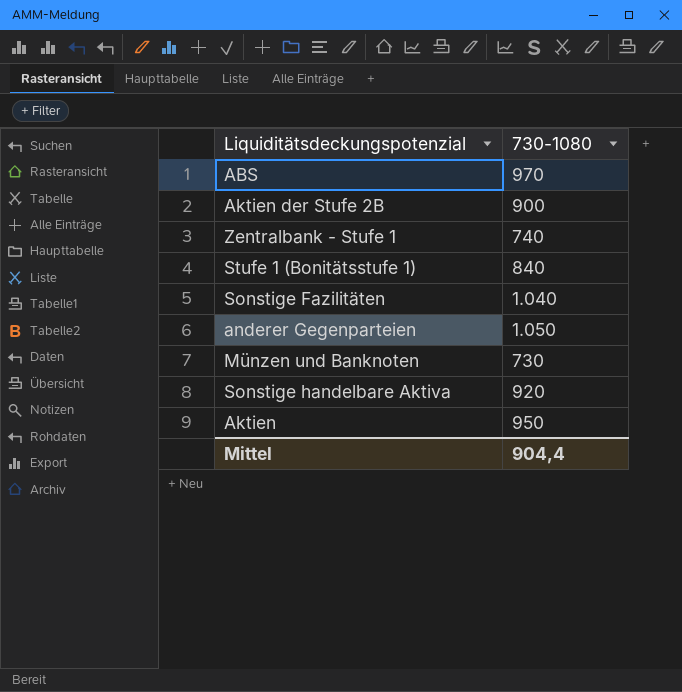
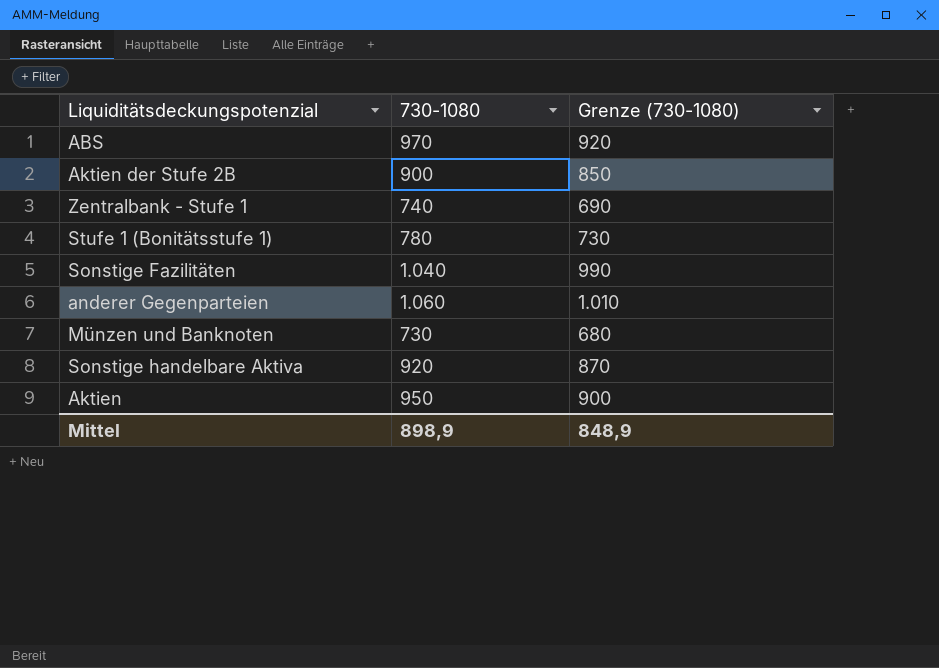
column Grenze (730-1080) | formula: none -> [730-1080] - 50
Stufe 1 (Bonitätsstufe 1) | 730-1080: 840 -> 780
anderer Gegenparteien | 730-1080: 1.050 -> 1.060
Mittel | 730-1080: 904,4 -> 898,9

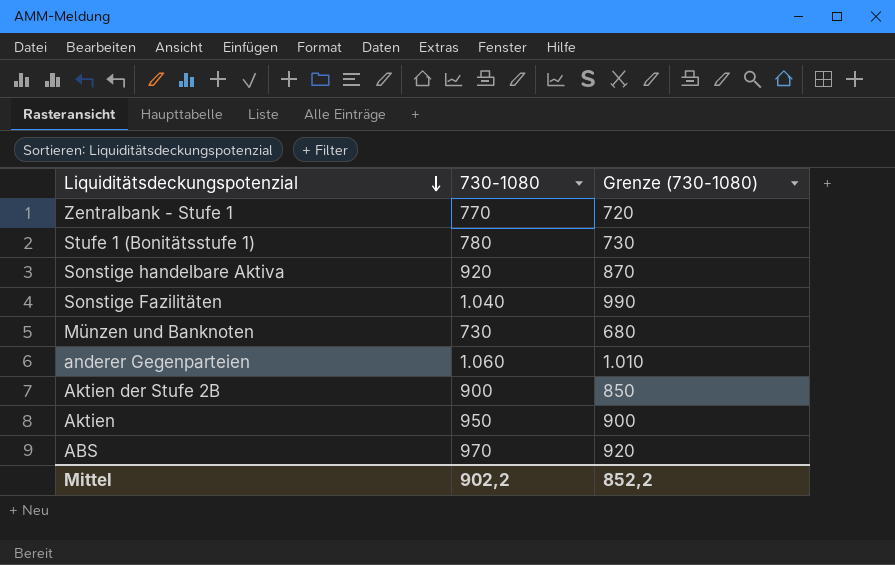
row order: none -> Liquiditätsdeckungspotenzial descending
Zentralbank - Stufe 1 | 730-1080: 740 -> 770
Zentralbank - Stufe 1 | Grenze (730-1080): 690 -> 720
Mittel | 730-1080: 898,9 -> 902,2
Mittel | Grenze (730-1080): 848,9 -> 852,2

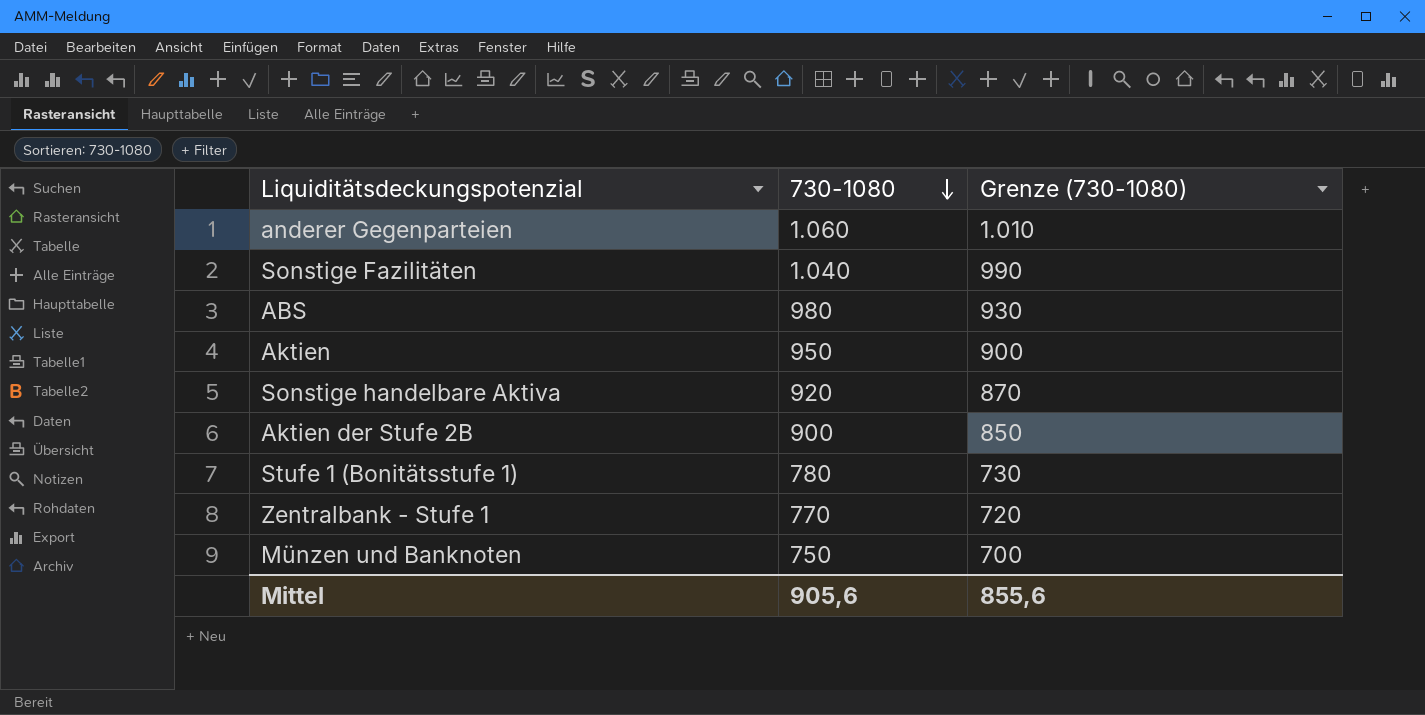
row order: Liquiditätsdeckungspotenzial descending -> 730-1080 descending
ABS | 730-1080: 970 -> 980
ABS | Grenze (730-1080): 920 -> 930
Münzen und Banknoten | 730-1080: 730 -> 750
Münzen und Banknoten | Grenze (730-1080): 680 -> 700
Mittel | 730-1080: 902,2 -> 905,6
Mittel | Grenze (730-1080): 852,2 -> 855,6

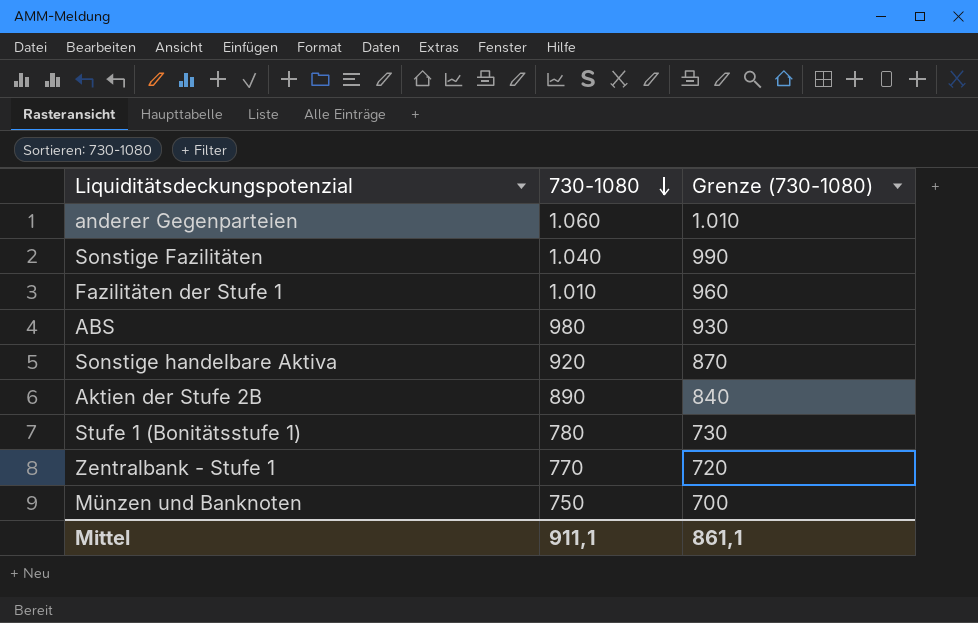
row Aktien: 950 | 900 -> none
row Fazilitäten der Stufe 1: none -> 1.010 | 960
Aktien der Stufe 2B | 730-1080: 900 -> 890
Aktien der Stufe 2B | Grenze (730-1080): 850 -> 840
Mittel | 730-1080: 905,6 -> 911,1
Mittel | Grenze (730-1080): 855,6 -> 861,1

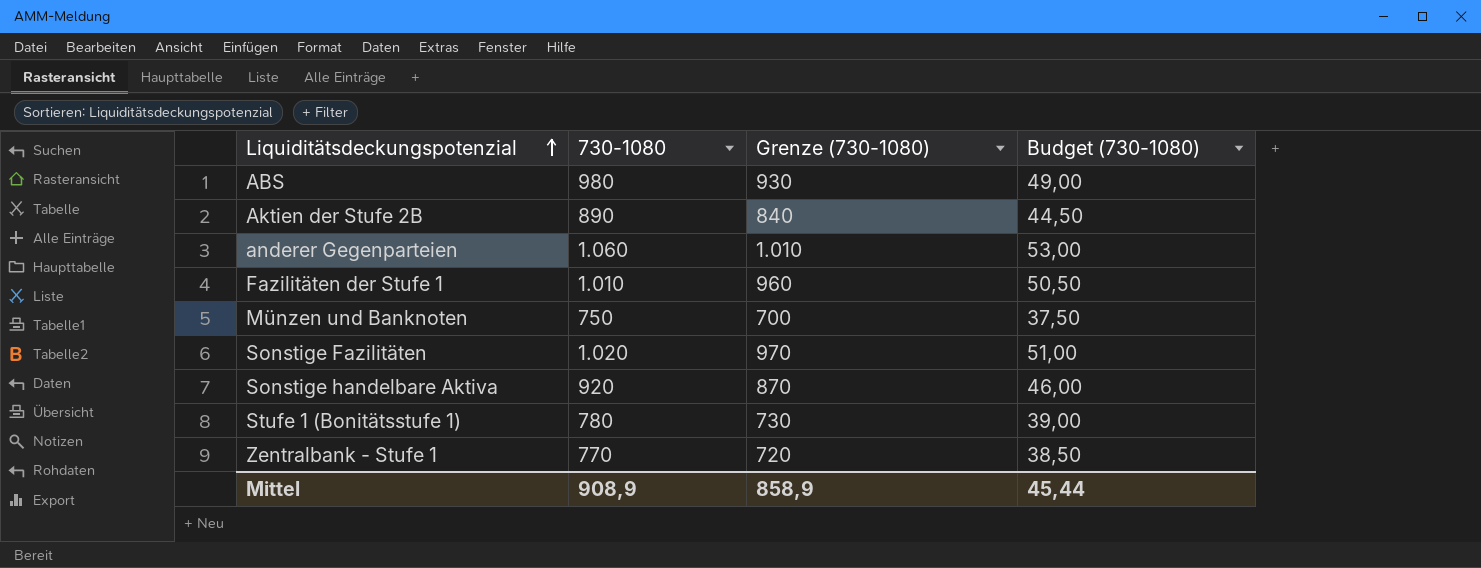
row order: 730-1080 descending -> Liquiditätsdeckungspotenzial ascending
column Budget (730-1080) | formula: none -> [730-1080] * 0,05
Sonstige Fazilitäten | 730-1080: 1.040 -> 1.020
Sonstige Fazilitäten | Grenze (730-1080): 990 -> 970
Mittel | 730-1080: 911,1 -> 908,9
Mittel | Grenze (730-1080): 861,1 -> 858,9

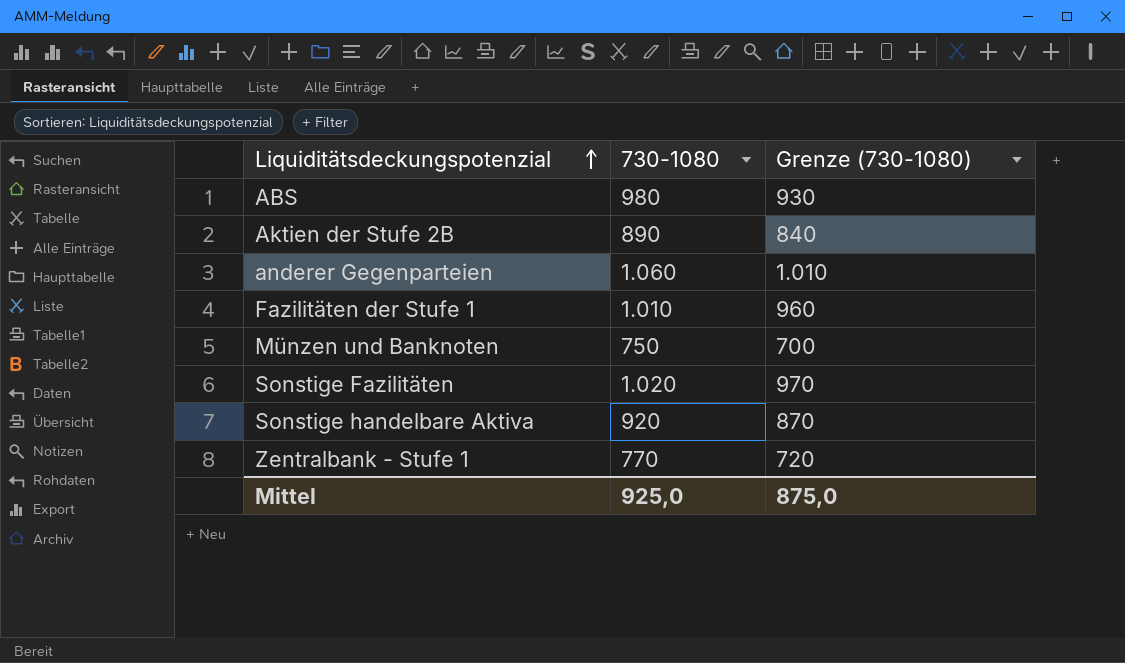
column Budget (730-1080) | formula: [730-1080] * 0,05 -> none
row Stufe 1 (Bonitätsstufe 1): 780 | 730 | 39,00 -> none
Mittel | 730-1080: 908,9 -> 925,0
Mittel | Grenze (730-1080): 858,9 -> 875,0

